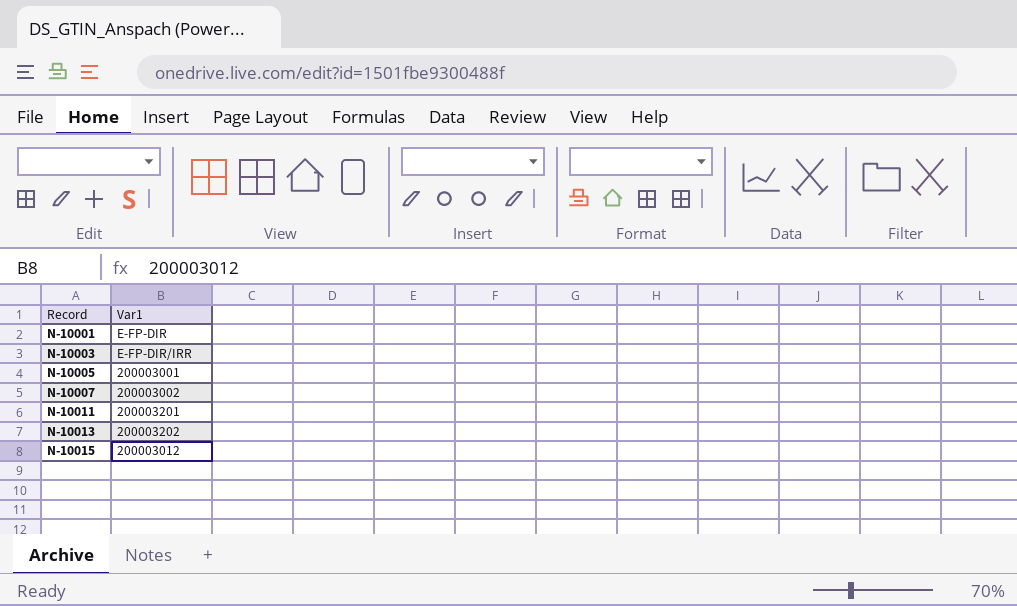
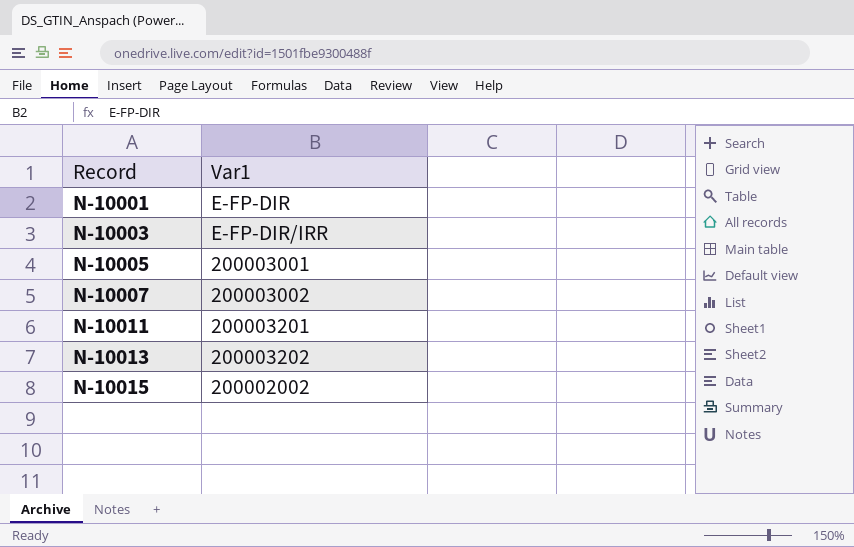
N-10015 | Var1: 200003012 -> 200002002

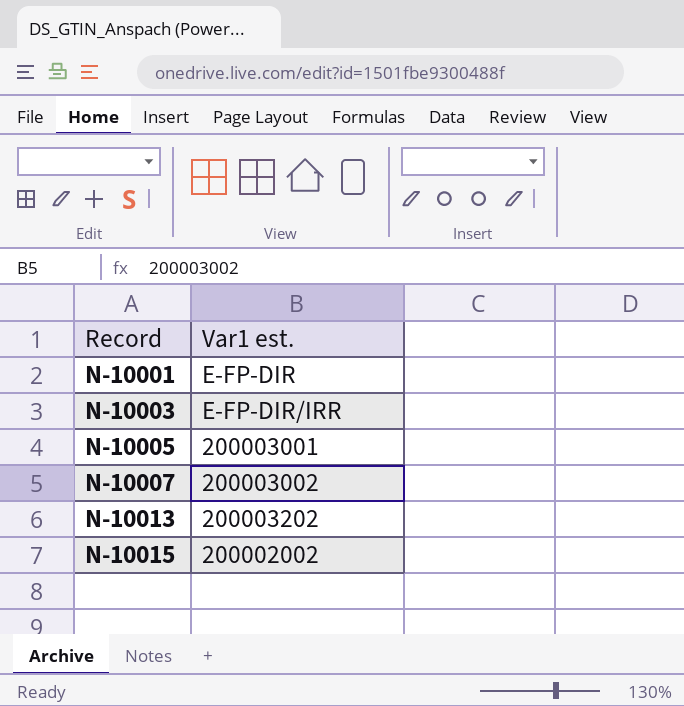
column name: Var1 -> Var1 est.
row N-10011: 200003201 -> none

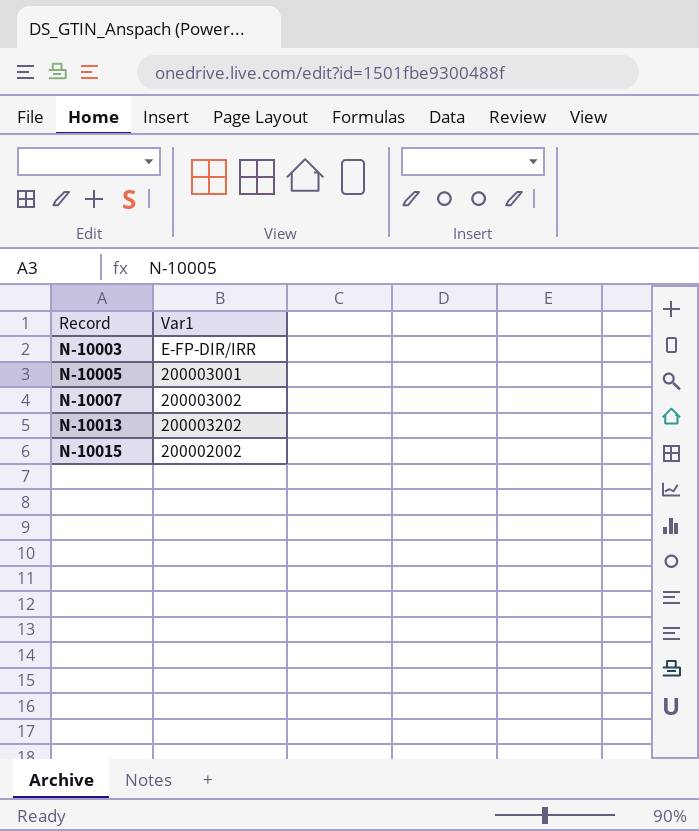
column name: Var1 est. -> Var1
row N-10001: E-FP-DIR -> none

